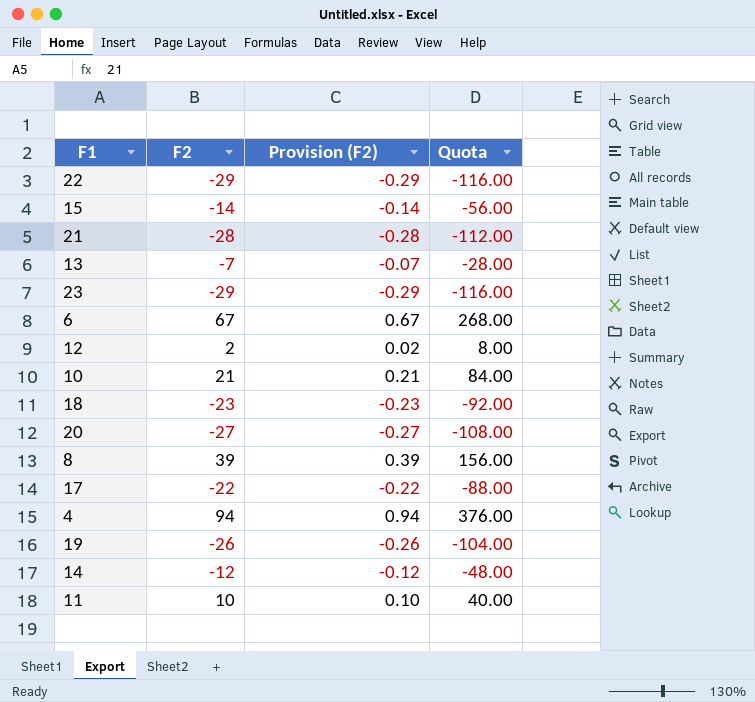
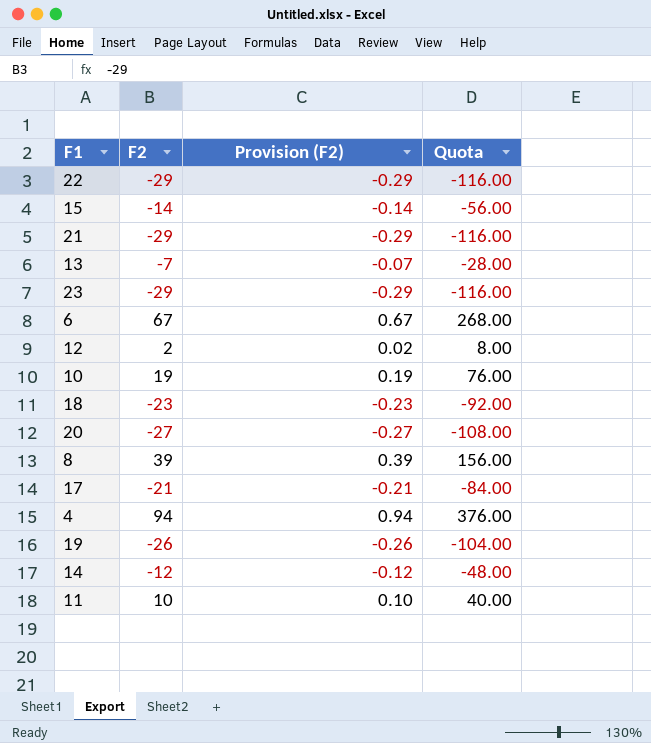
21 | F2: -28 -> -29
21 | Provision (F2): -0.28 -> -0.29
21 | Quota: -112.00 -> -116.00
10 | F2: 21 -> 19
10 | Provision (F2): 0.21 -> 0.19
10 | Quota: 84.00 -> 76.00
17 | F2: -22 -> -21
17 | Provision (F2): -0.22 -> -0.21
17 | Quota: -88.00 -> -84.00

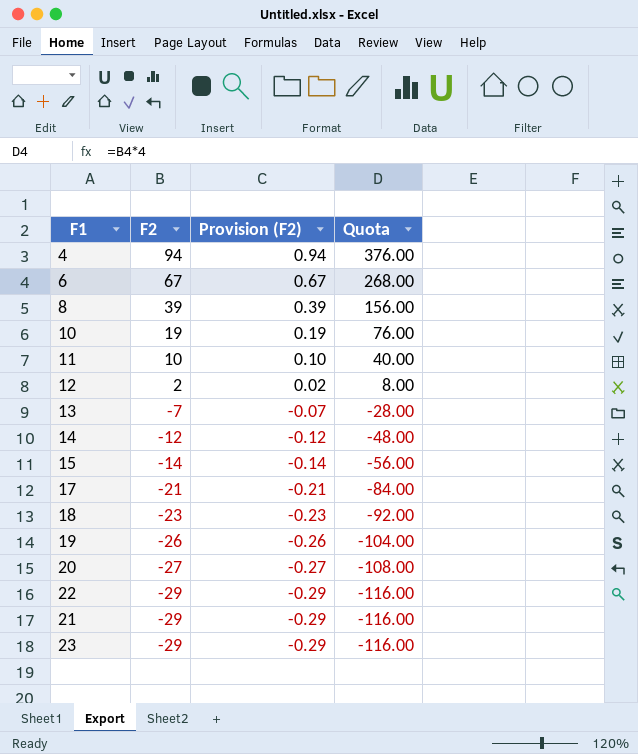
row order: none -> F2 descending

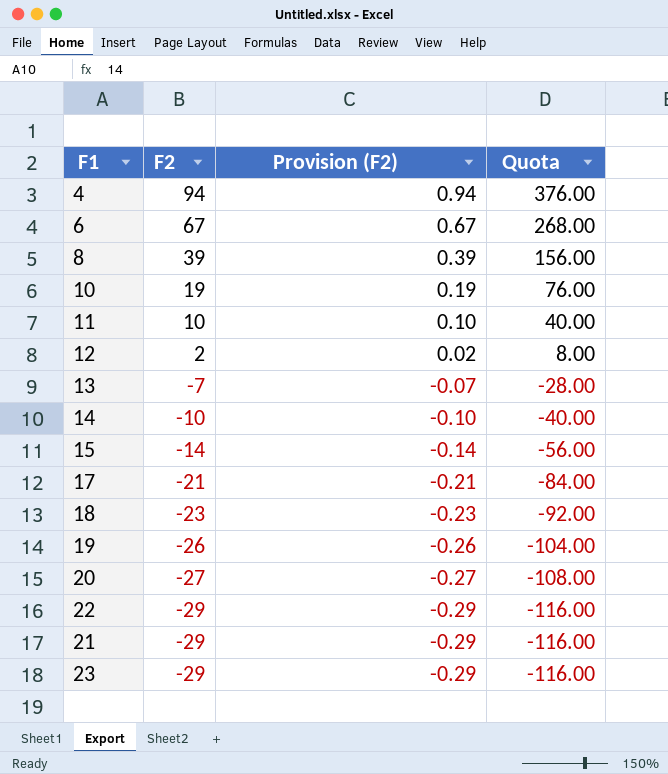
14 | F2: -12 -> -10
14 | Provision (F2): -0.12 -> -0.10
14 | Quota: -48.00 -> -40.00

